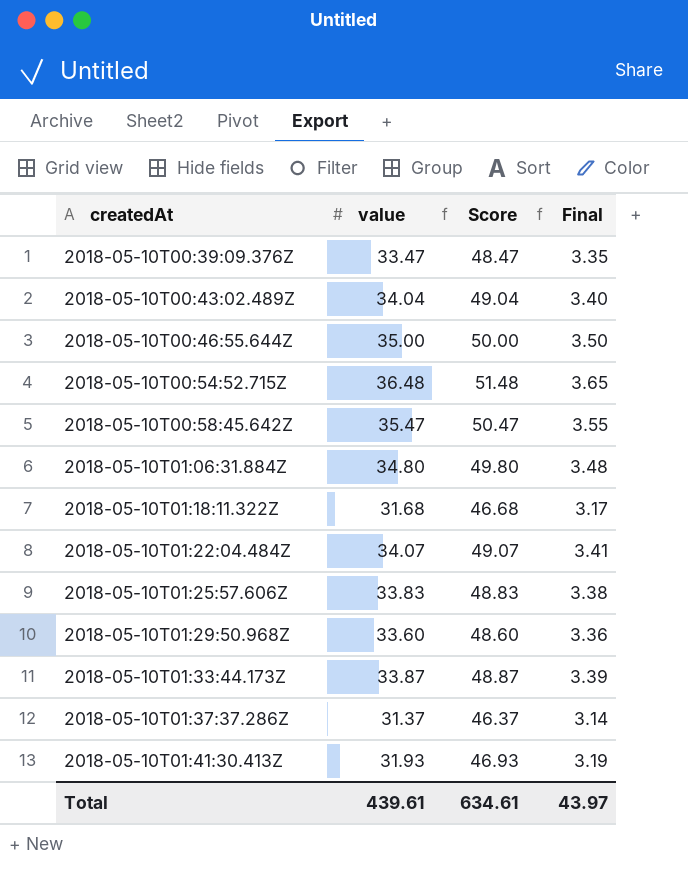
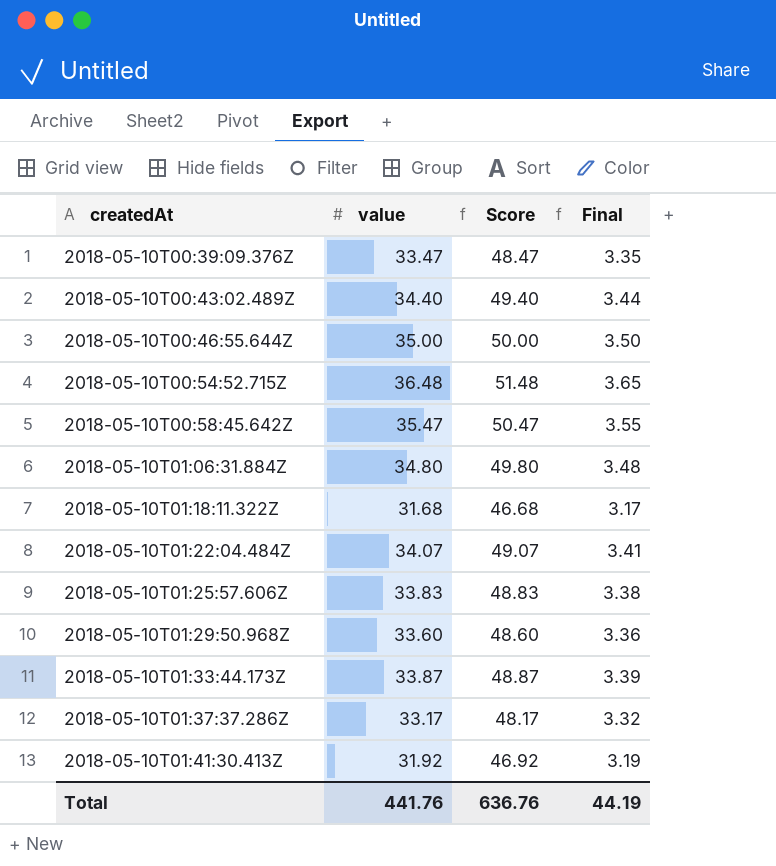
2018-05-10T00:43:02.489Z | value: 34.04 -> 34.40
2018-05-10T00:43:02.489Z | Score: 49.04 -> 49.40
2018-05-10T00:43:02.489Z | Final: 3.40 -> 3.44
2018-05-10T01:37:37.286Z | value: 31.37 -> 33.17
2018-05-10T01:37:37.286Z | Score: 46.37 -> 48.17
2018-05-10T01:37:37.286Z | Final: 3.14 -> 3.32
2018-05-10T01:41:30.413Z | value: 31.93 -> 31.92
2018-05-10T01:41:30.413Z | Score: 46.93 -> 46.92
Total | value: 439.61 -> 441.76
Total | Score: 634.61 -> 636.76
Total | Final: 43.97 -> 44.19

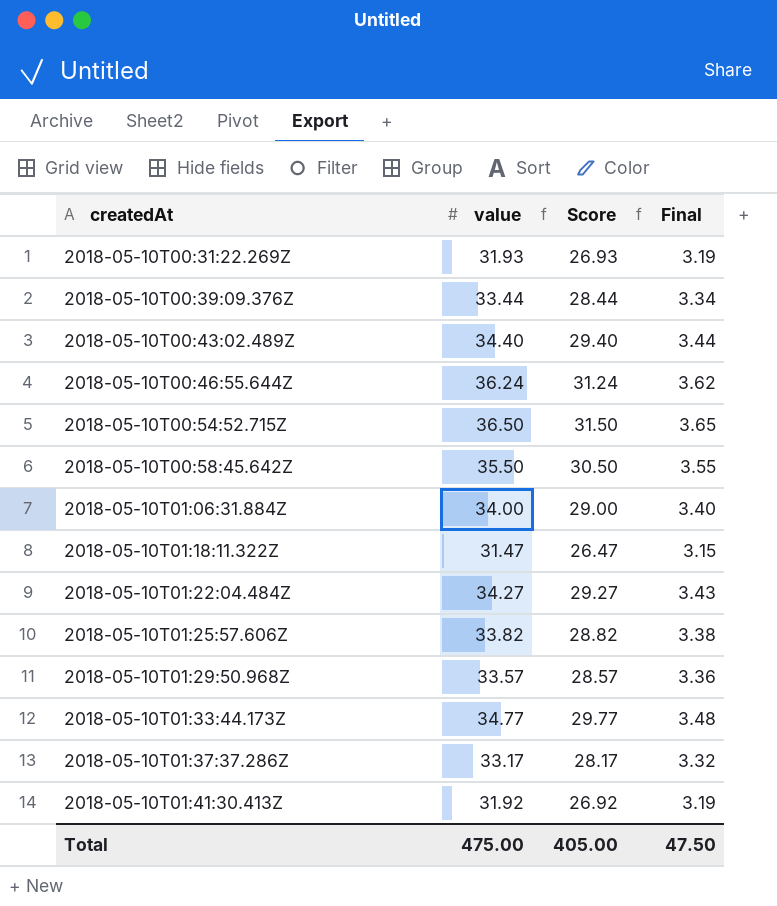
column Score | formula: [value] + 15 -> [value] - 5
row 2018-05-10T00:31:22.269Z: none -> 31.93 | 26.93 | 3.19
2018-05-10T00:39:09.376Z | value: 33.47 -> 33.44
2018-05-10T00:39:09.376Z | Final: 3.35 -> 3.34
2018-05-10T00:46:55.644Z | value: 35.00 -> 36.24
2018-05-10T00:46:55.644Z | Final: 3.50 -> 3.62
2018-05-10T00:54:52.715Z | value: 36.48 -> 36.50
2018-05-10T00:58:45.642Z | value: 35.47 -> 35.50
2018-05-10T01:06:31.884Z | value: 34.80 -> 34.00
2018-05-10T01:06:31.884Z | Final: 3.48 -> 3.40
2018-05-10T01:18:11.322Z | value: 31.68 -> 31.47
2018-05-10T01:18:11.322Z | Final: 3.17 -> 3.15
2018-05-10T01:22:04.484Z | value: 34.07 -> 34.27
2018-05-10T01:22:04.484Z | Final: 3.41 -> 3.43
2018-05-10T01:25:57.606Z | value: 33.83 -> 33.82
2018-05-10T01:29:50.968Z | value: 33.60 -> 33.57
2018-05-10T01:33:44.173Z | value: 33.87 -> 34.77
2018-05-10T01:33:44.173Z | Final: 3.39 -> 3.48
Total | value: 441.76 -> 475.00
Total | Score: 636.76 -> 405.00
Total | Final: 44.19 -> 47.50

